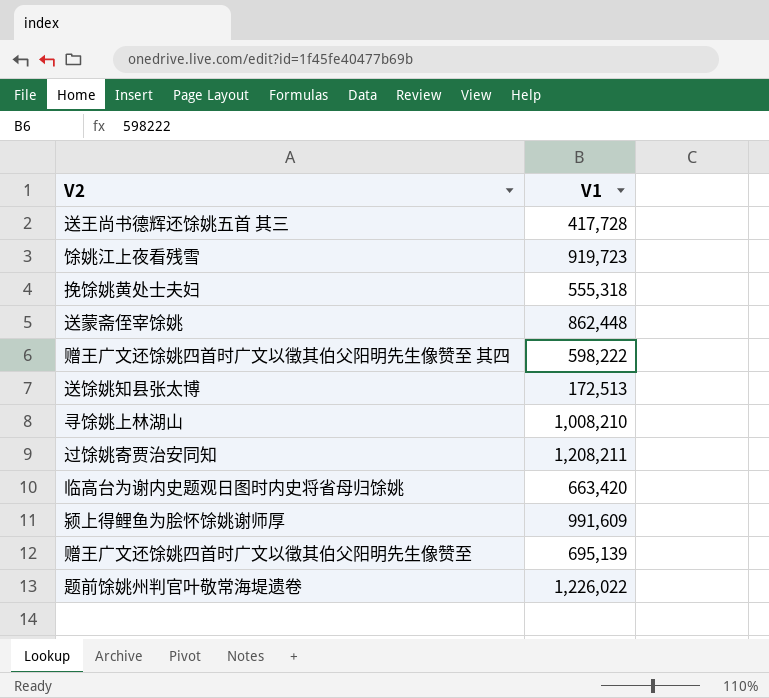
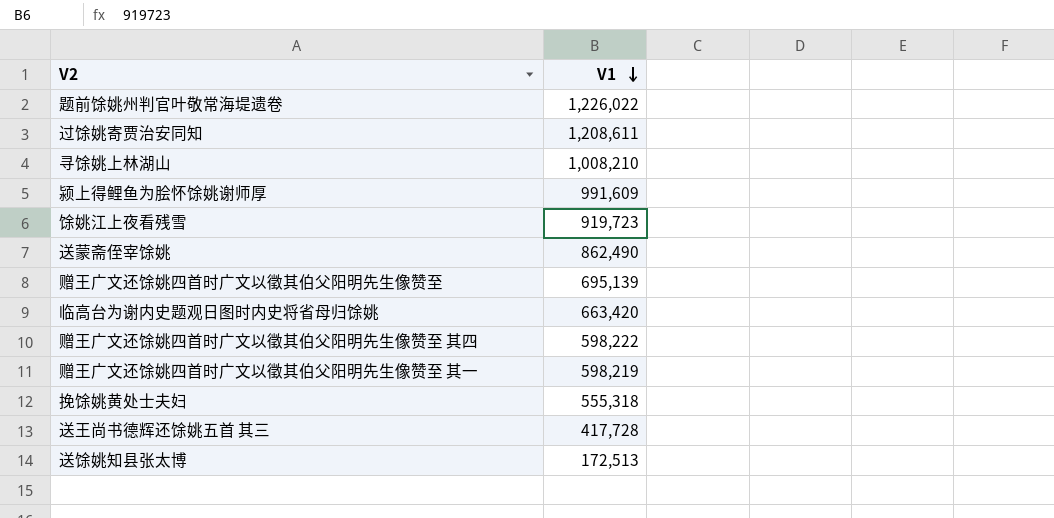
row order: none -> V1 descending
过馀姚寄贾治安同知 | V1: 1,208,211 -> 1,208,611
送蒙斋侄宰馀姚 | V1: 862,448 -> 862,490
row 赠王广文还馀姚四首时广文以徵其伯父阳明先生像赞至 其一: none -> 598,219

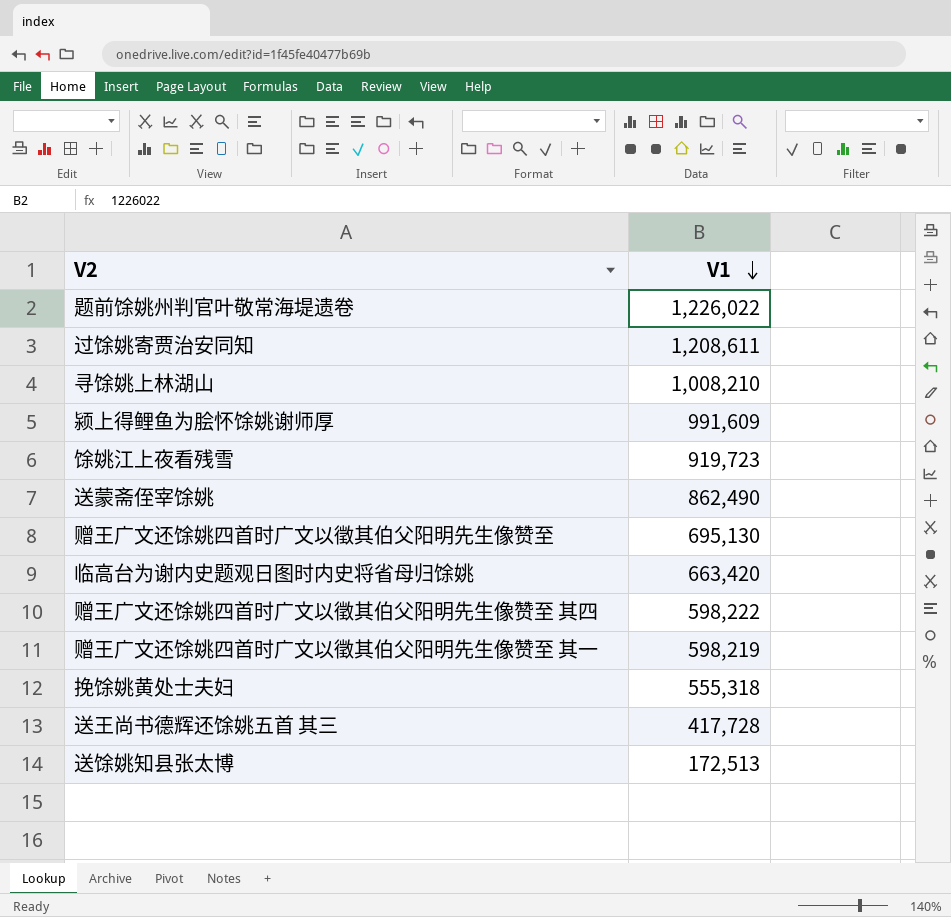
赠王广文还馀姚四首时广文以徵其伯父阳明先生像赞至 | V1: 695,139 -> 695,130

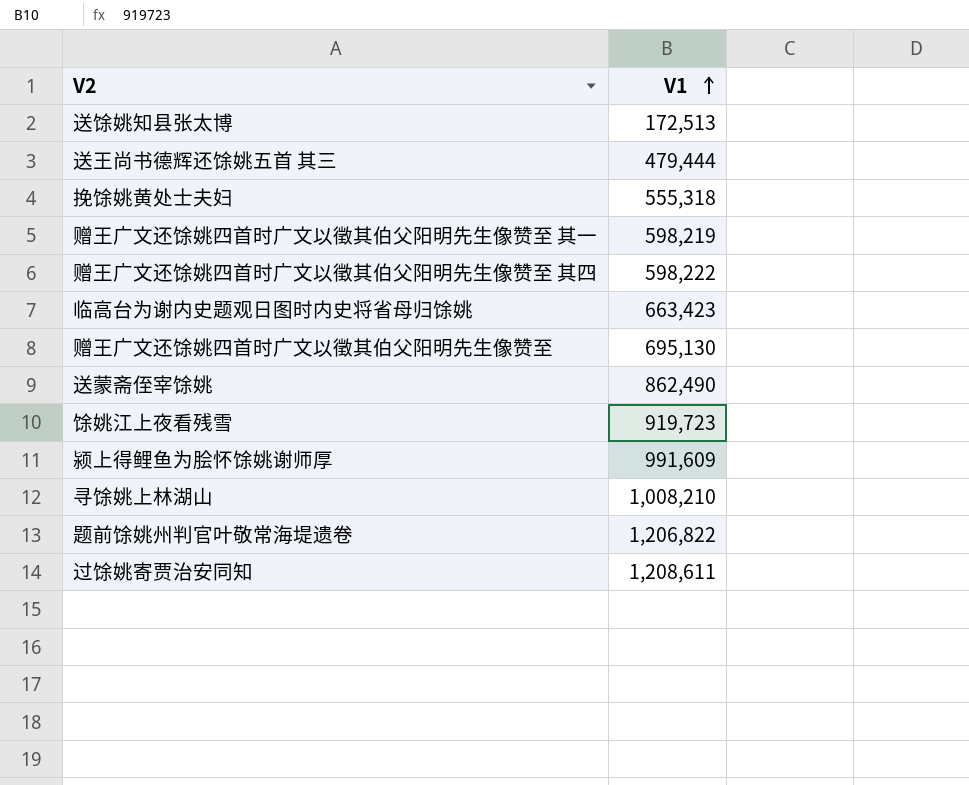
row order: V1 descending -> V1 ascending
送王尚书德辉还馀姚五首 其三 | V1: 417,728 -> 479,444
临高台为谢内史题观日图时内史将省母归馀姚 | V1: 663,420 -> 663,423
题前馀姚州判官叶敬常海堤遗卷 | V1: 1,226,022 -> 1,206,822

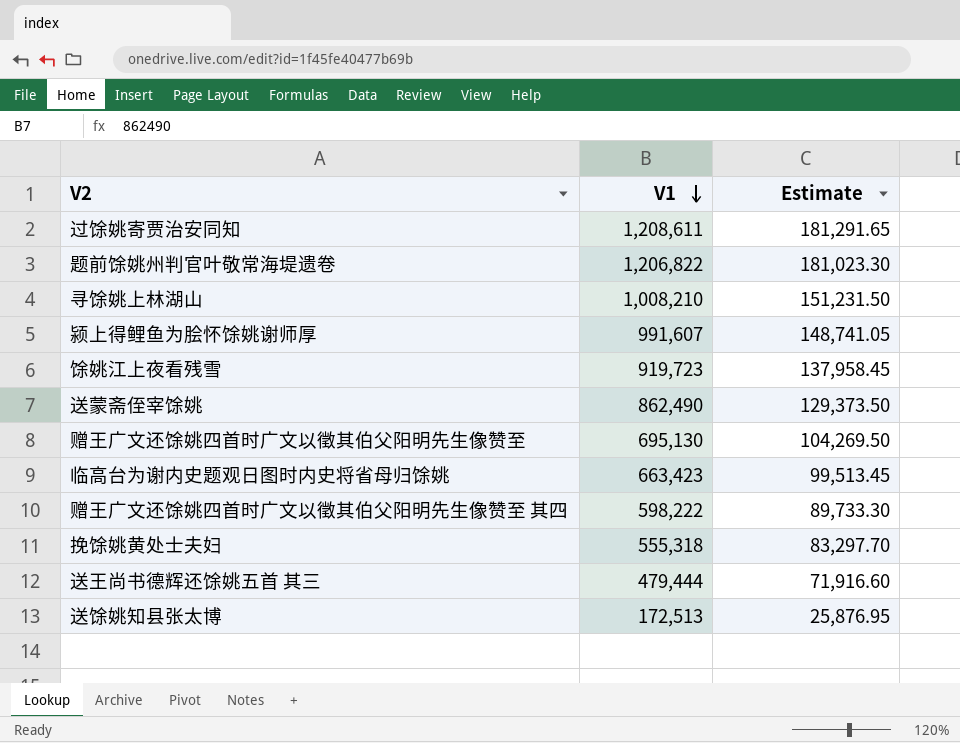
row order: V1 ascending -> V1 descending
column Estimate | formula: none -> [V1] * 0.15
row 赠王广文还馀姚四首时广文以徵其伯父阳明先生像赞至 其一: 598,219 -> none
颍上得鲤鱼为脍怀馀姚谢师厚 | V1: 991,609 -> 991,607

